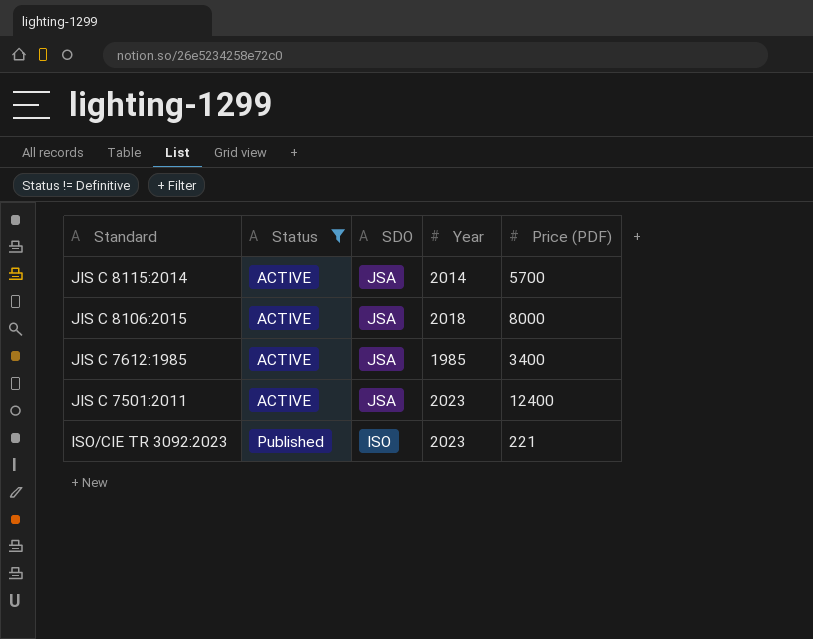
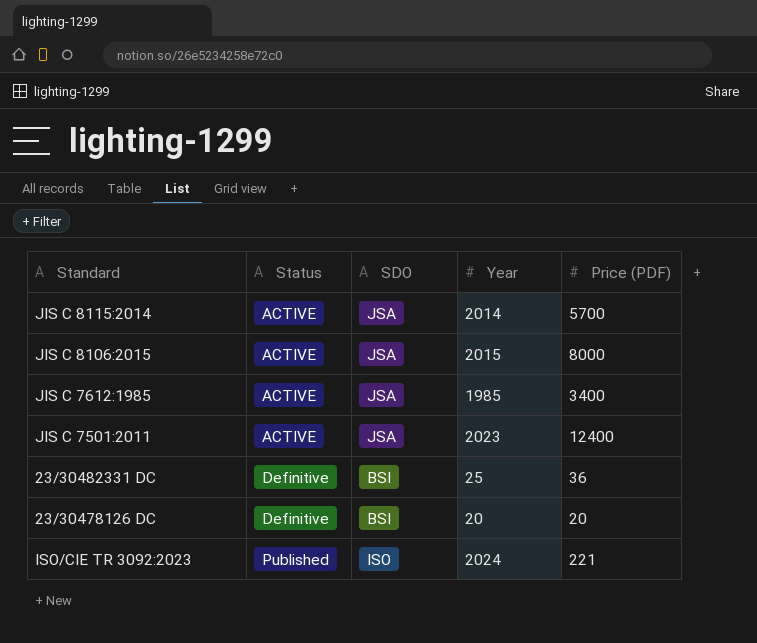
filter: Status != Definitive -> none
JIS C 8106:2015 | Year: 2018 -> 2015
ISO/CIE TR 3092:2023 | Year: 2023 -> 2024

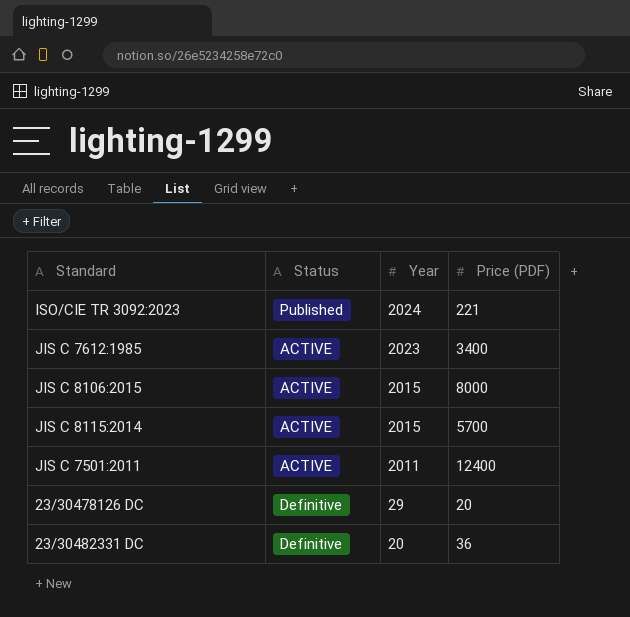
row order: Status ascending -> Year descending
column SDO | position: 3 -> none
JIS C 7612:1985 | Year: 1985 -> 2023
JIS C 8115:2014 | Year: 2014 -> 2015
JIS C 7501:2011 | Year: 2023 -> 2011
23/30478126 DC | Year: 20 -> 29
23/30482331 DC | Year: 25 -> 20

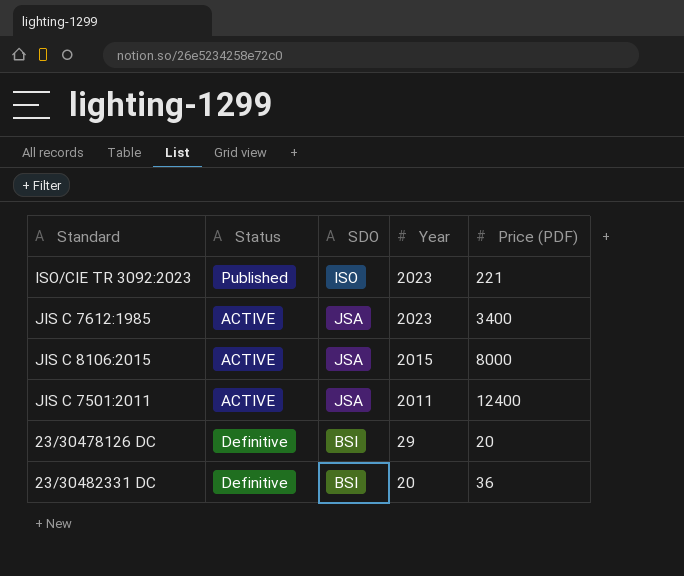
column SDO | position: none -> 3
row JIS C 8115:2014: ACTIVE | 2015 | 5700 -> none
ISO/CIE TR 3092:2023 | Year: 2024 -> 2023

